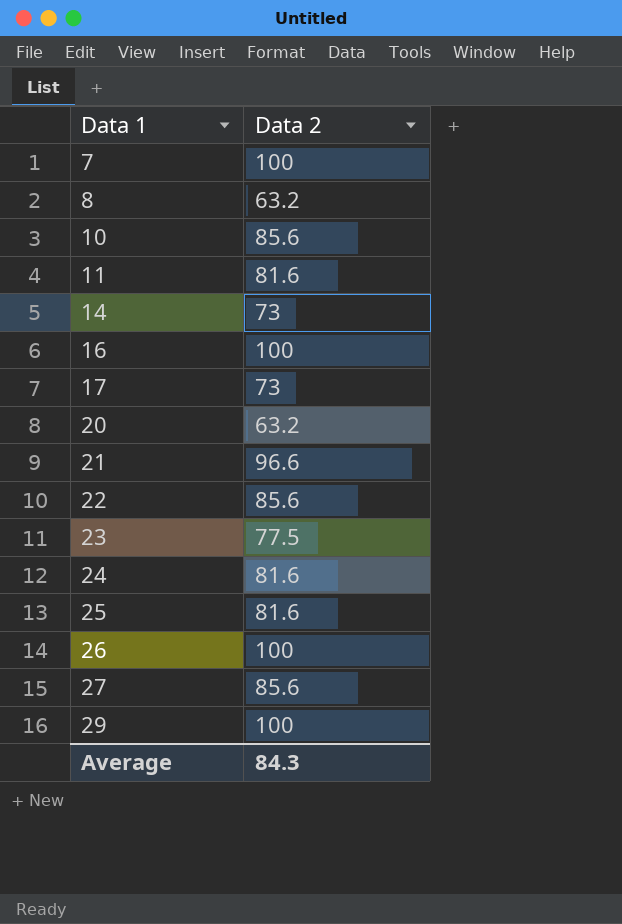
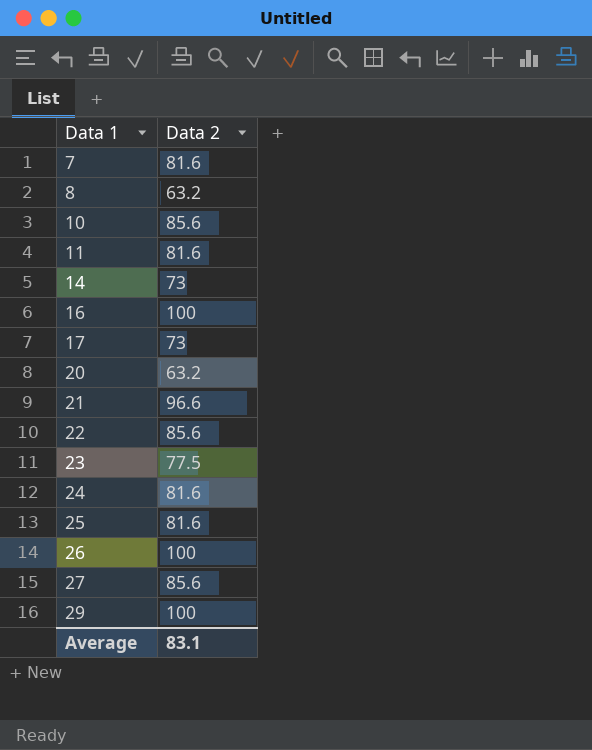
7 | Data 2: 100 -> 81.6
Average | Data 2: 84.3 -> 83.1

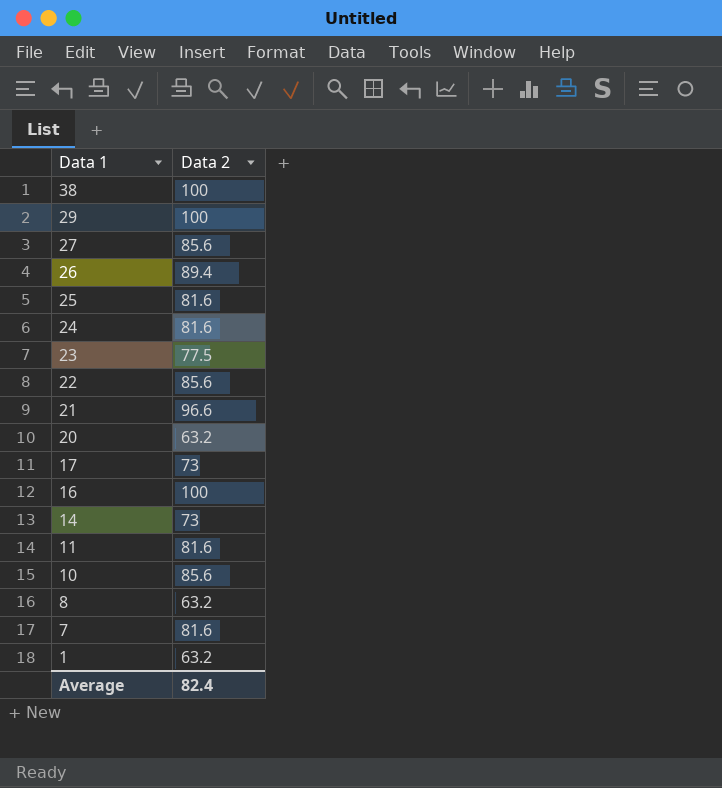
row order: Data 1 ascending -> Data 1 descending
row 38: none -> 100
26 | Data 2: 100 -> 89.4
row 1: none -> 63.2
Average | Data 2: 83.1 -> 82.4

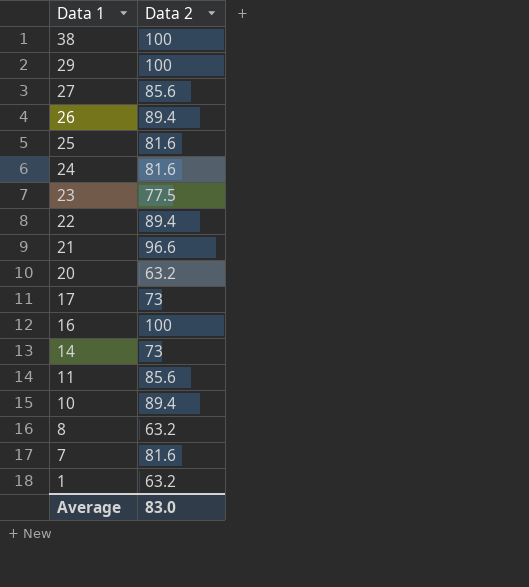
22 | Data 2: 85.6 -> 89.4
11 | Data 2: 81.6 -> 85.6
10 | Data 2: 85.6 -> 89.4
Average | Data 2: 82.4 -> 83.0

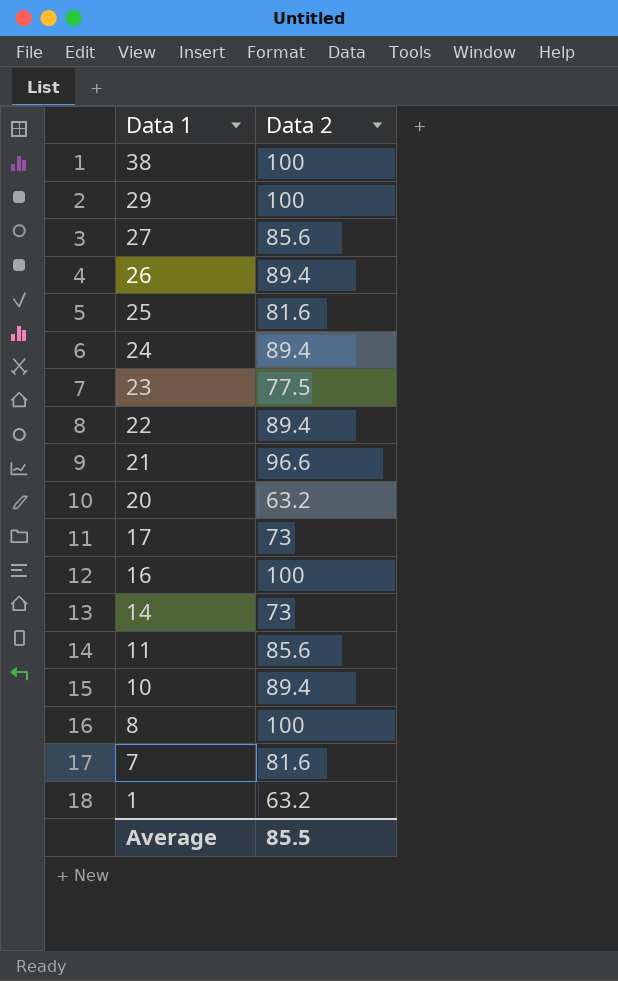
24 | Data 2: 81.6 -> 89.4
8 | Data 2: 63.2 -> 100
Average | Data 2: 83.0 -> 85.5

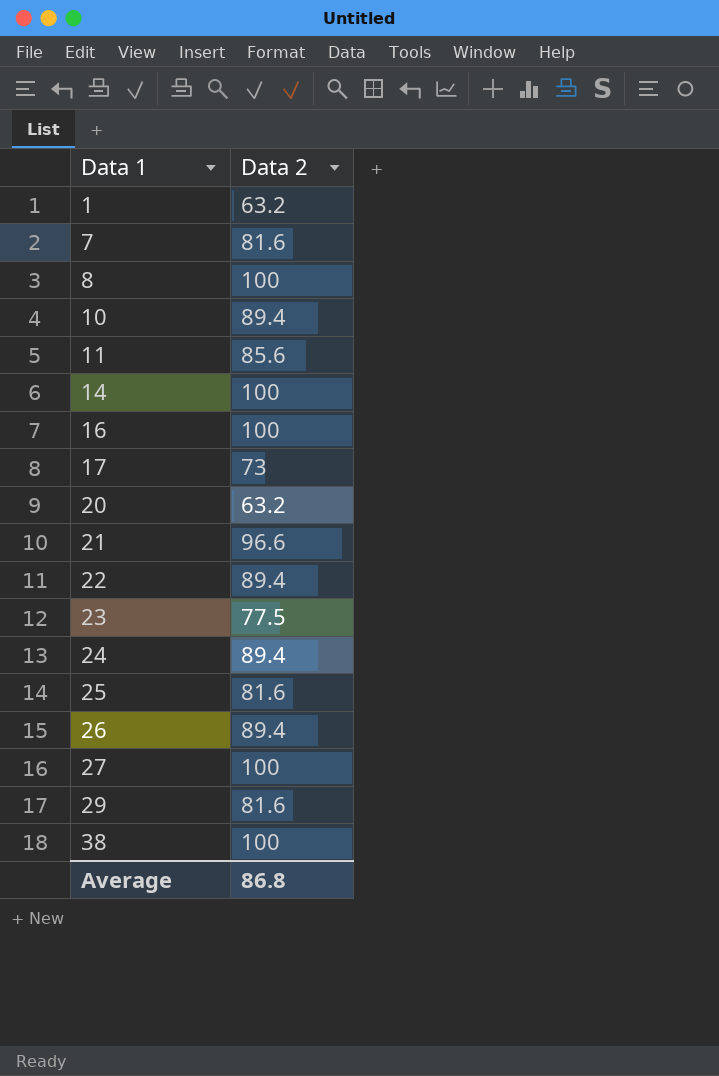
row order: Data 1 descending -> Data 1 ascending
14 | Data 2: 73 -> 100
27 | Data 2: 85.6 -> 100
29 | Data 2: 100 -> 81.6
Average | Data 2: 85.5 -> 86.8

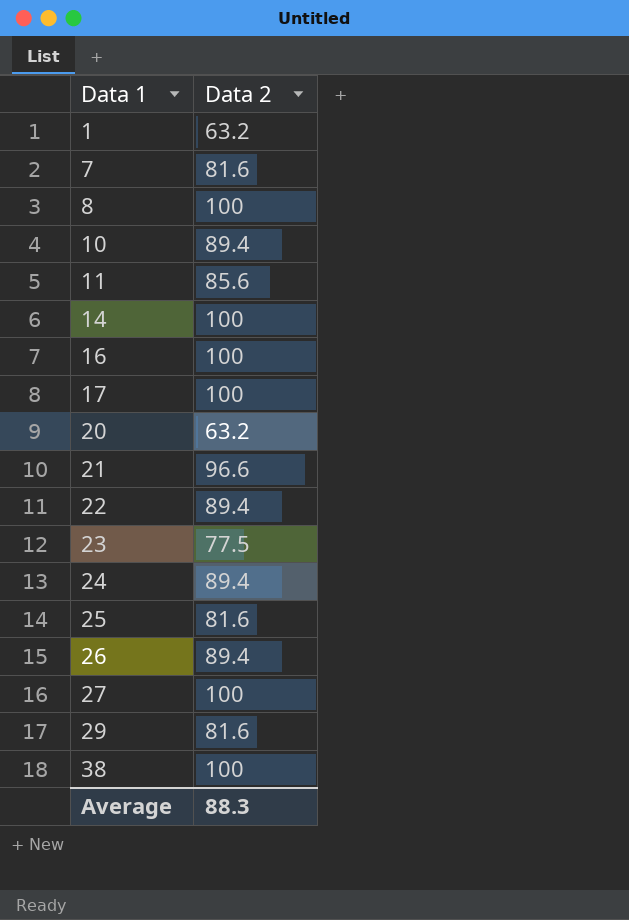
17 | Data 2: 73 -> 100
Average | Data 2: 86.8 -> 88.3

